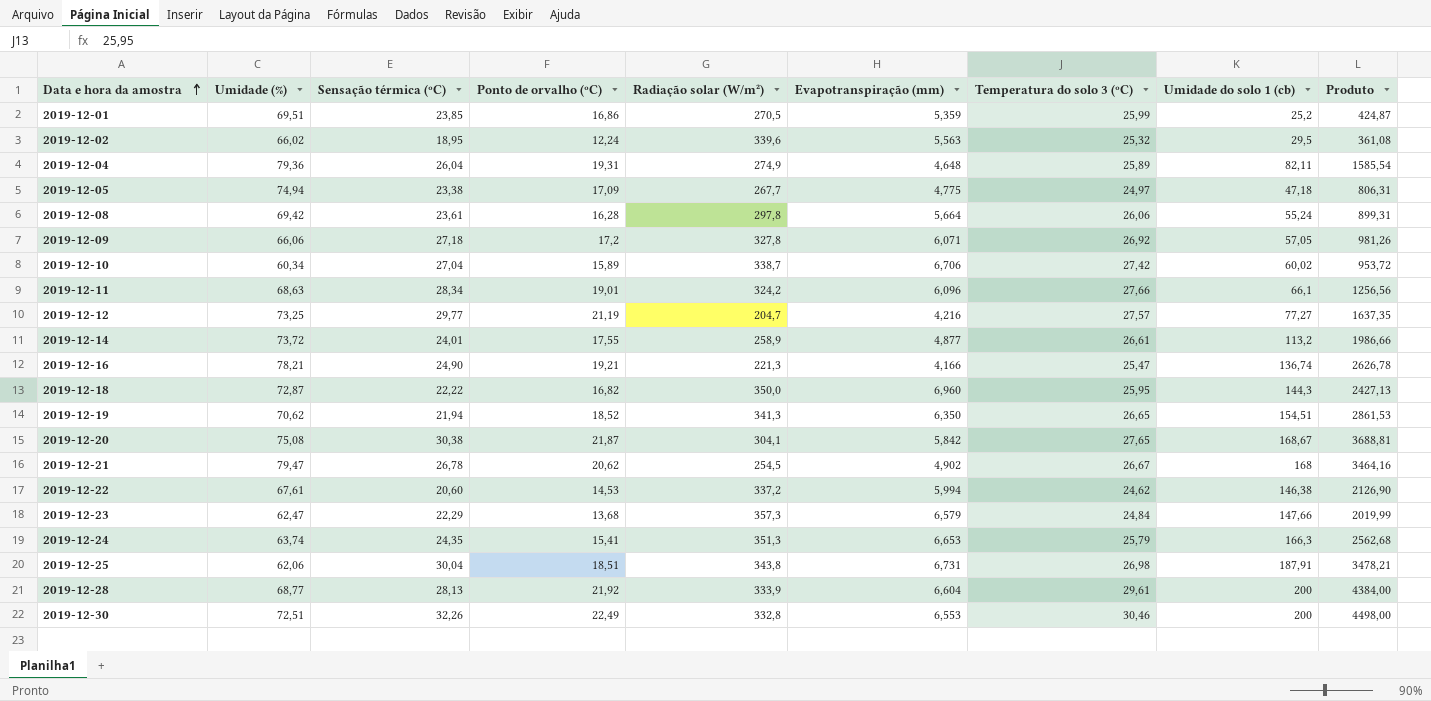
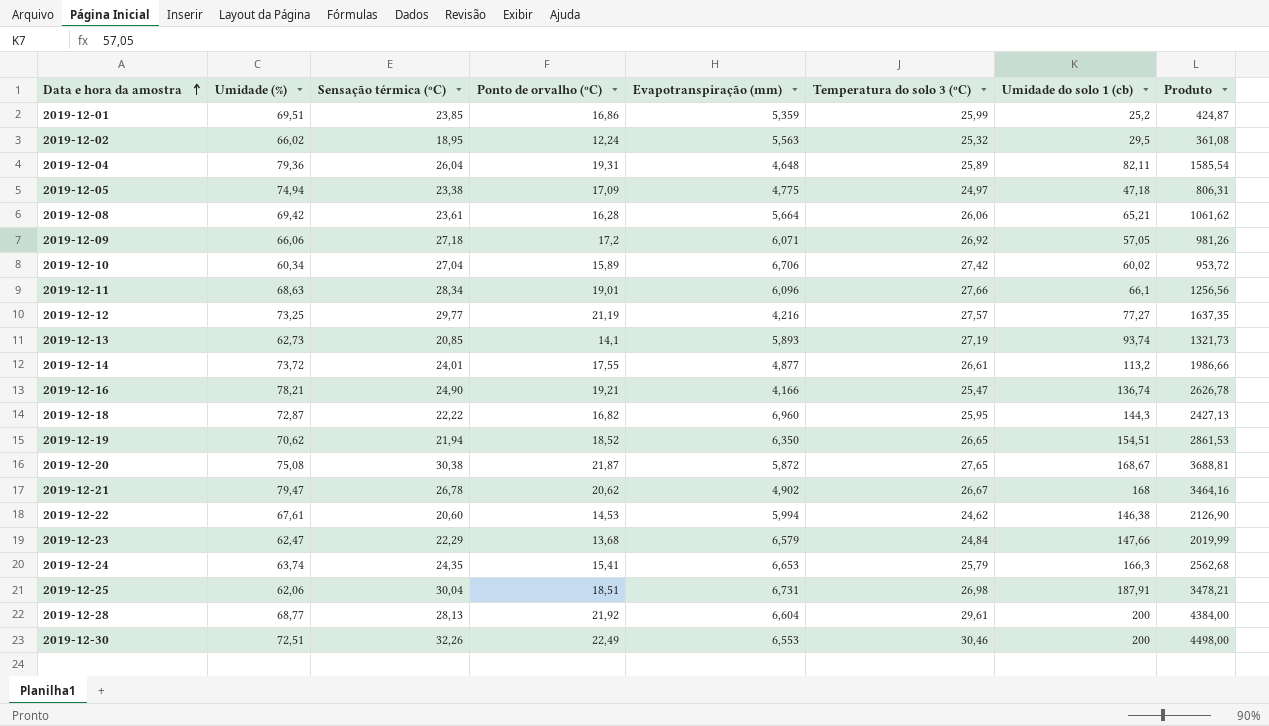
column Radiação solar (W/m²) | position: 5 -> none
2019-12-08 | Umidade do solo 1 (cb): 55,24 -> 65,21
2019-12-08 | Produto: 899,31 -> 1061,62
row 2019-12-13: none -> 62,73 | 20,85 | 14,1 | 5,893 | 27,19 | 93,74 | 1321,73
2019-12-20 | Evapotranspiração (mm): 5,842 -> 5,872

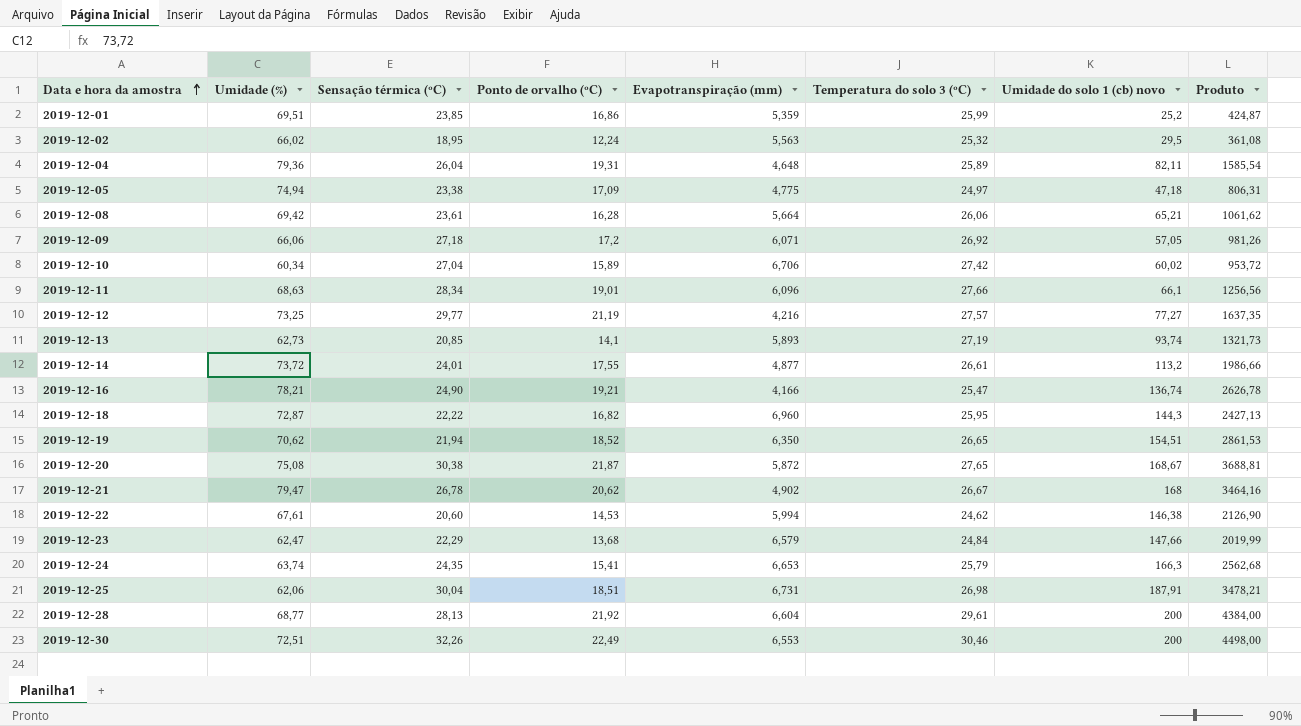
column name: Umidade do solo 1 (cb) -> Umidade do solo 1 (cb) novo

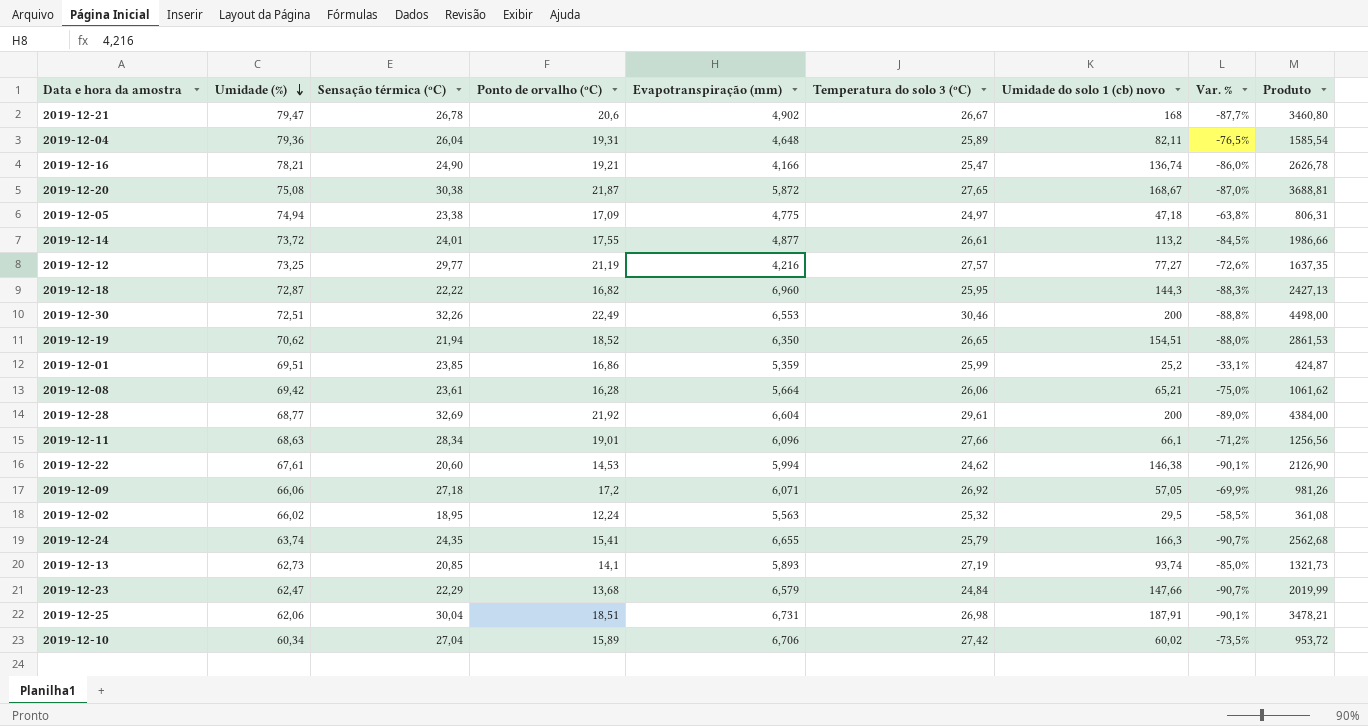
row order: Data e hora da amostra ascending -> Umidade (%) descending
column Var. % | formula: none -> ([Ponto de orvalho (ºC)] - [Umidade do solo 1 (cb) novo]) / [Umidade do solo 1 (cb) novo]
2019-12-21 | Ponto de orvalho (ºC): 20,62 -> 20,6
2019-12-21 | Produto: 3464,16 -> 3460,80
2019-12-28 | Sensação térmica (ºC): 28,13 -> 32,69
2019-12-24 | Evapotranspiração (mm): 6,653 -> 6,655

